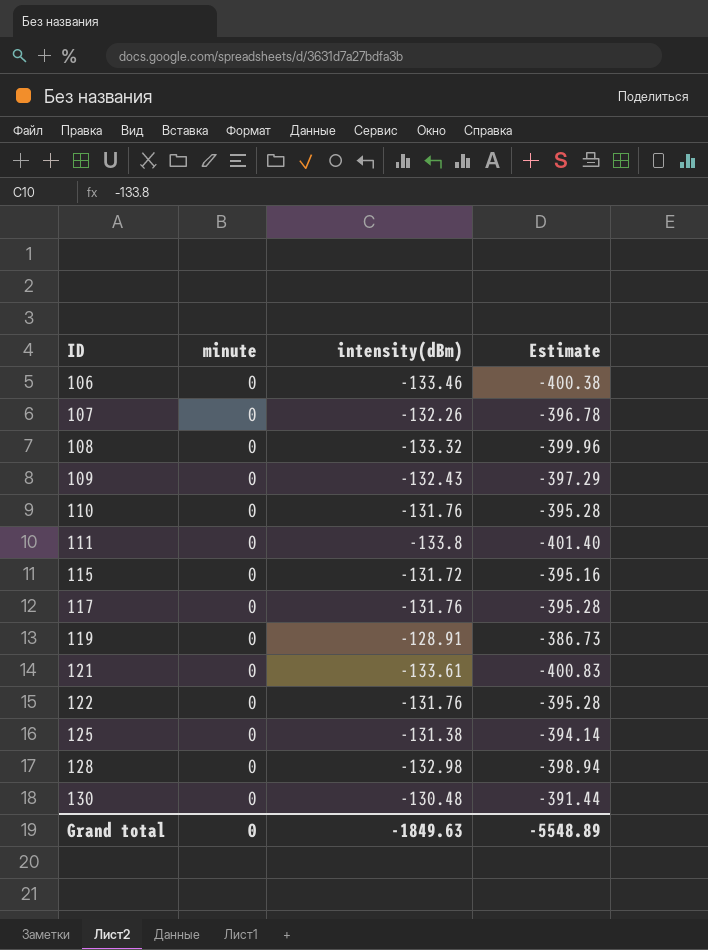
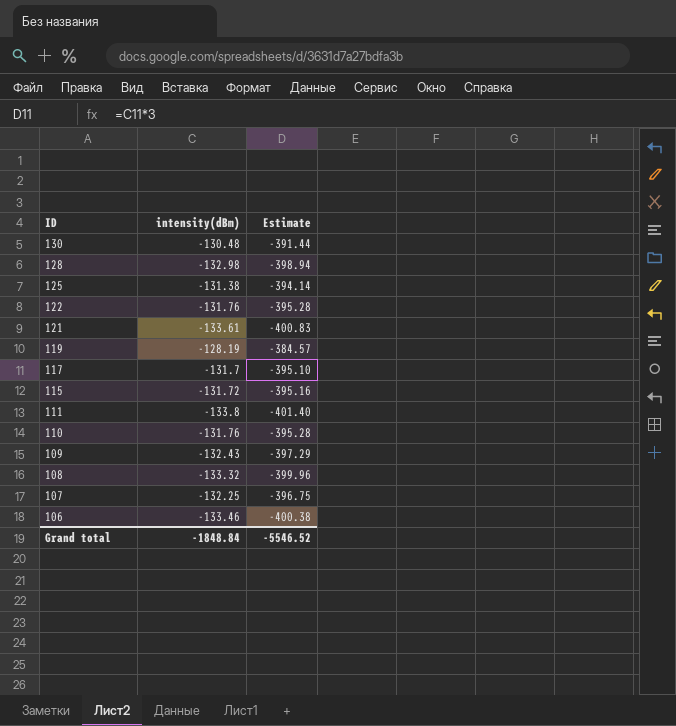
row order: ID ascending -> ID descending
column minute | position: 2 -> none
119 | intensity(dBm): -128.91 -> -128.19
119 | Estimate: -386.73 -> -384.57
117 | intensity(dBm): -131.76 -> -131.7
117 | Estimate: -395.28 -> -395.10
107 | intensity(dBm): -132.26 -> -132.25
107 | Estimate: -396.78 -> -396.75
Grand total | intensity(dBm): -1849.63 -> -1848.84
Grand total | Estimate: -5548.89 -> -5546.52

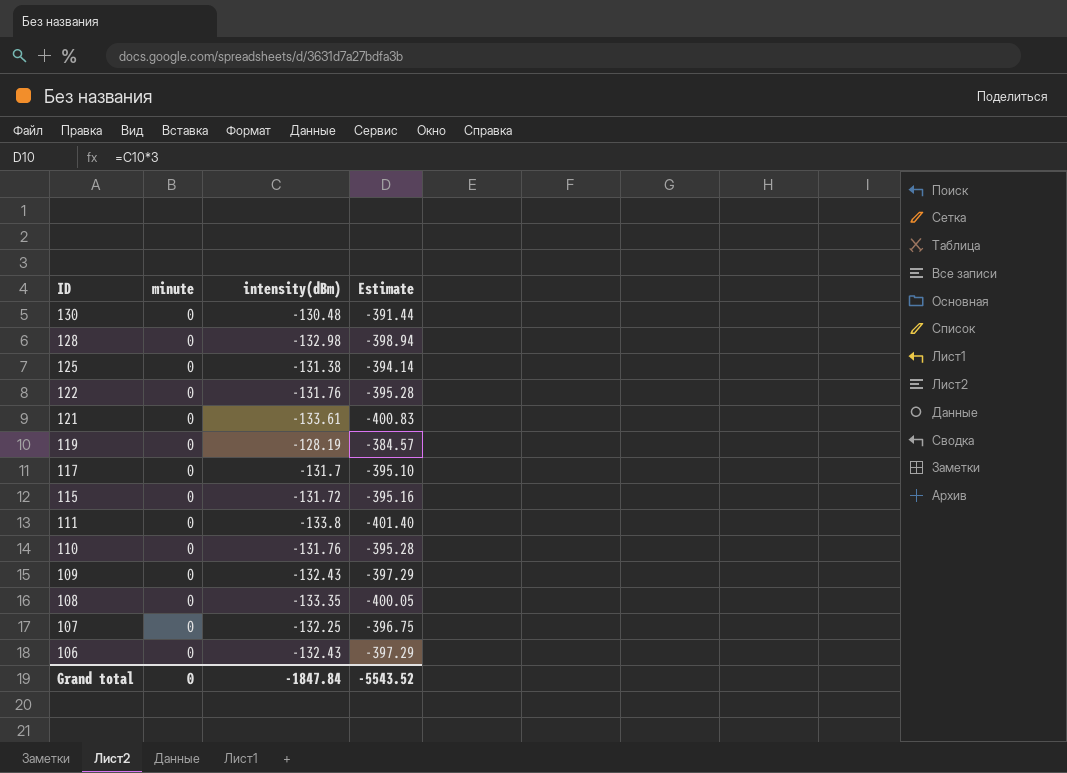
column minute | position: none -> 2
108 | intensity(dBm): -133.32 -> -133.35
108 | Estimate: -399.96 -> -400.05
106 | intensity(dBm): -133.46 -> -132.43
106 | Estimate: -400.38 -> -397.29
Grand total | intensity(dBm): -1848.84 -> -1847.84
Grand total | Estimate: -5546.52 -> -5543.52

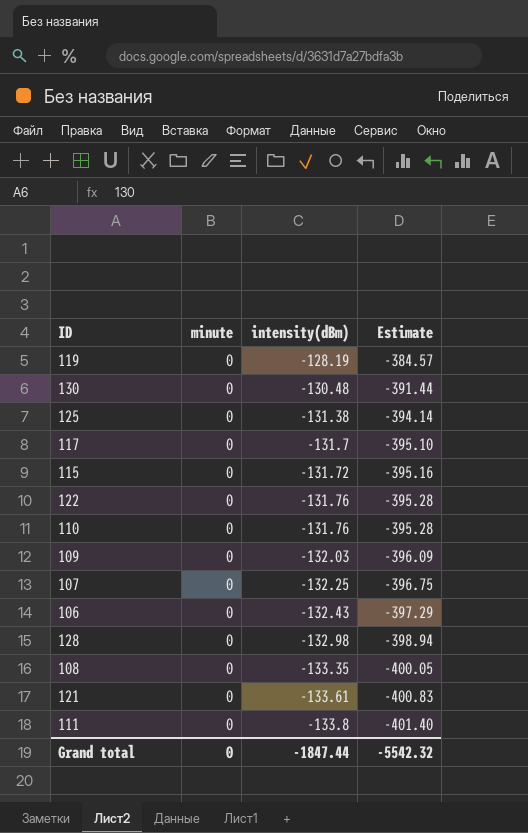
row order: ID descending -> intensity(dBm) descending
109 | intensity(dBm): -132.43 -> -132.03
109 | Estimate: -397.29 -> -396.09
Grand total | intensity(dBm): -1847.84 -> -1847.44
Grand total | Estimate: -5543.52 -> -5542.32

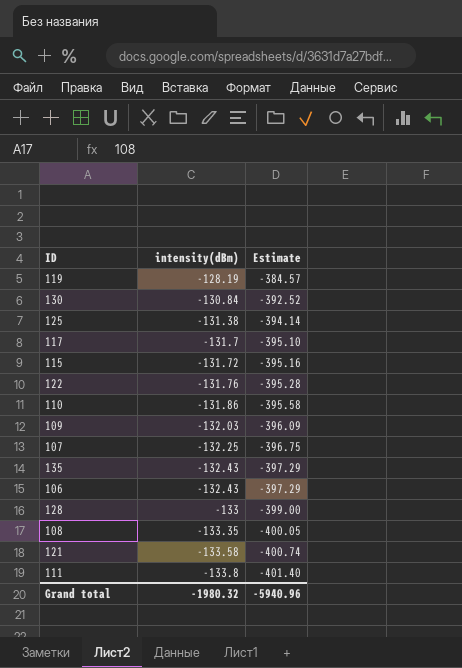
column minute | position: 2 -> none
130 | intensity(dBm): -130.48 -> -130.84
130 | Estimate: -391.44 -> -392.52
110 | intensity(dBm): -131.76 -> -131.86
110 | Estimate: -395.28 -> -395.58
row 135: none -> -132.43 | -397.29
128 | intensity(dBm): -132.98 -> -133
128 | Estimate: -398.94 -> -399.00
121 | intensity(dBm): -133.61 -> -133.58
121 | Estimate: -400.83 -> -400.74
Grand total | intensity(dBm): -1847.44 -> -1980.32
Grand total | Estimate: -5542.32 -> -5940.96

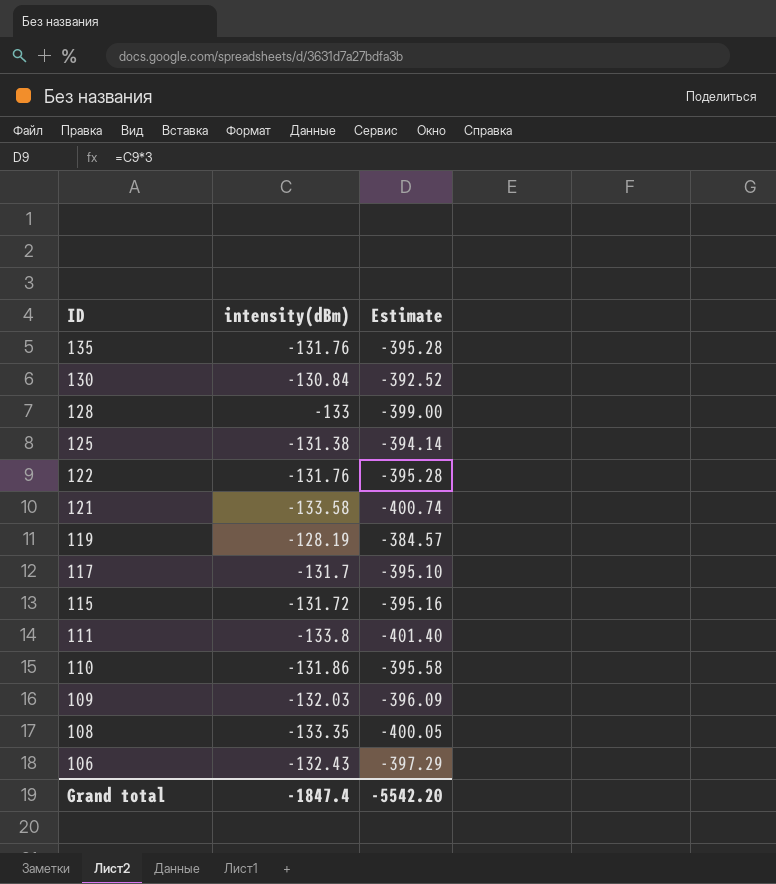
row order: intensity(dBm) descending -> ID descending
row 107: -132.25 | -396.75 -> none
135 | intensity(dBm): -132.43 -> -131.76
135 | Estimate: -397.29 -> -395.28
Grand total | intensity(dBm): -1980.32 -> -1847.4
Grand total | Estimate: -5940.96 -> -5542.20

